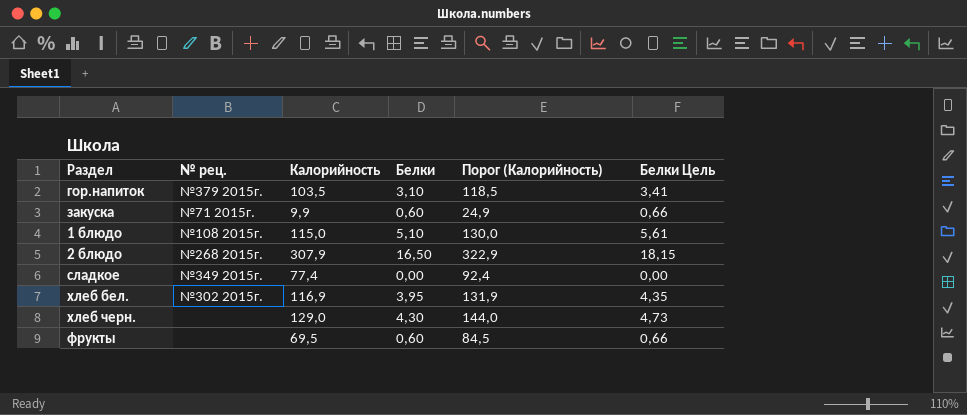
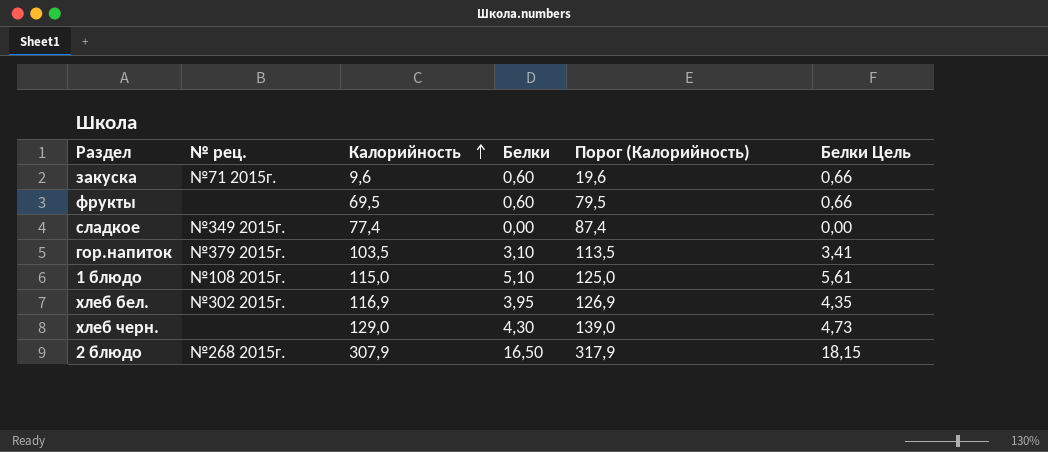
row order: none -> Калорийность ascending
column Порог (Калорийность) | formula: [Калорийность] + 15 -> [Калорийность] + 10
закуска | Калорийность: 9,9 -> 9,6

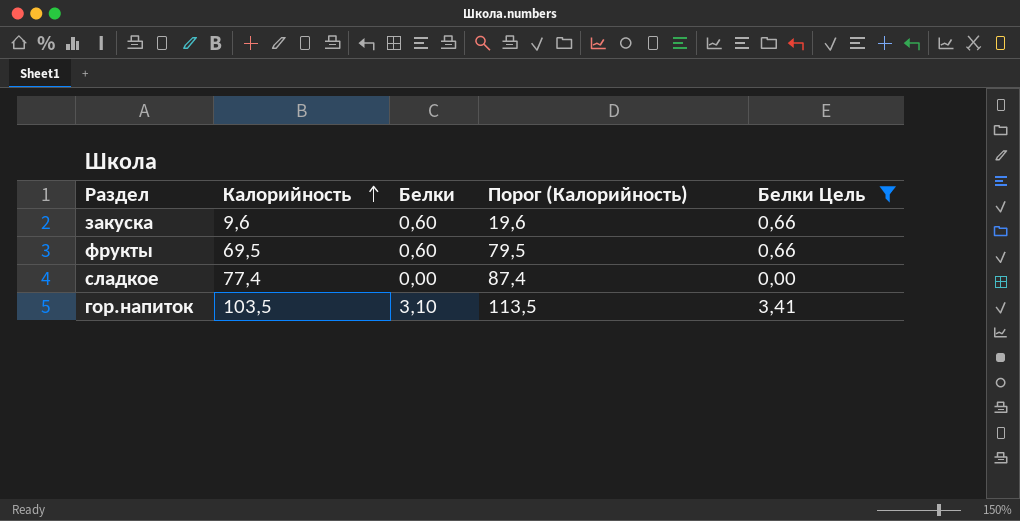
filter: none -> Белки Цель <= 3,41
column № рец. | position: 2 -> none

